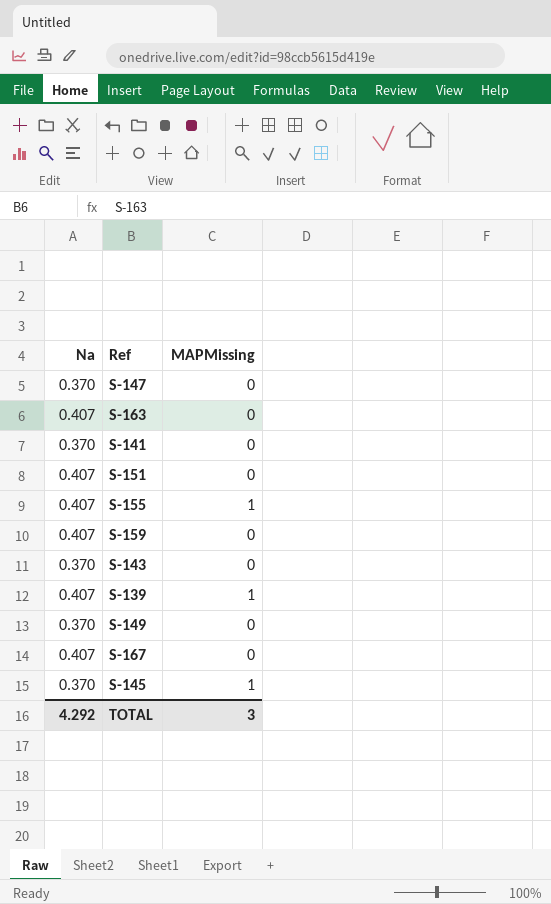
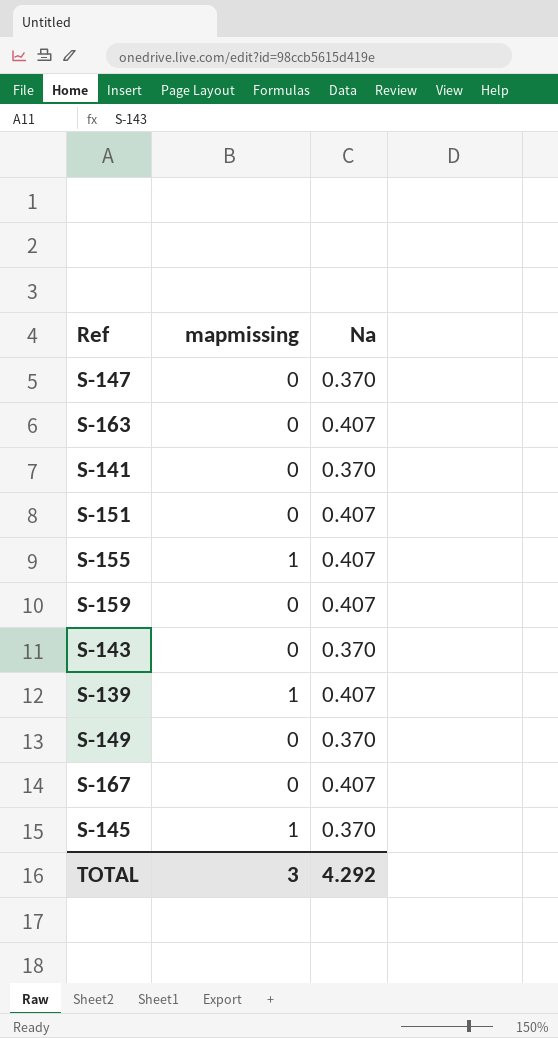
column name: MAPMissing -> mapmissing
column Na | position: 1 -> 3

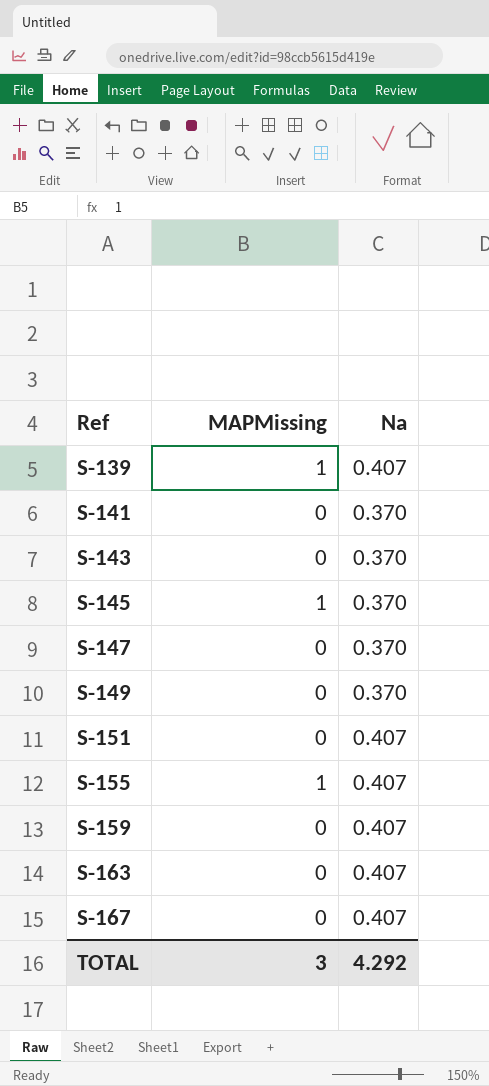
row order: none -> Ref ascending
column name: mapmissing -> MAPMissing

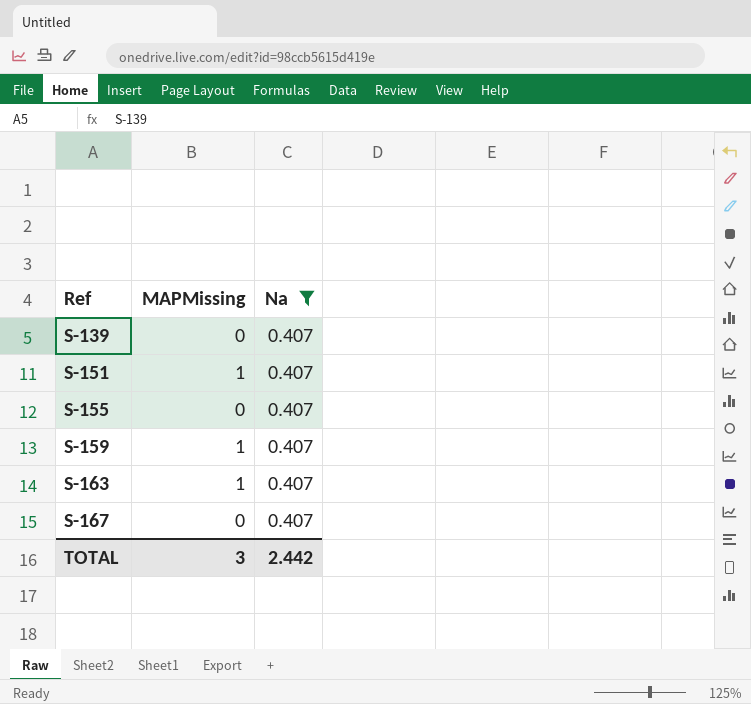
filter: none -> Na = 0.407
S-139 | MAPMissing: 1 -> 0
S-151 | MAPMissing: 0 -> 1
S-155 | MAPMissing: 1 -> 0
S-159 | MAPMissing: 0 -> 1
S-163 | MAPMissing: 0 -> 1
TOTAL | Na: 4.292 -> 2.442

